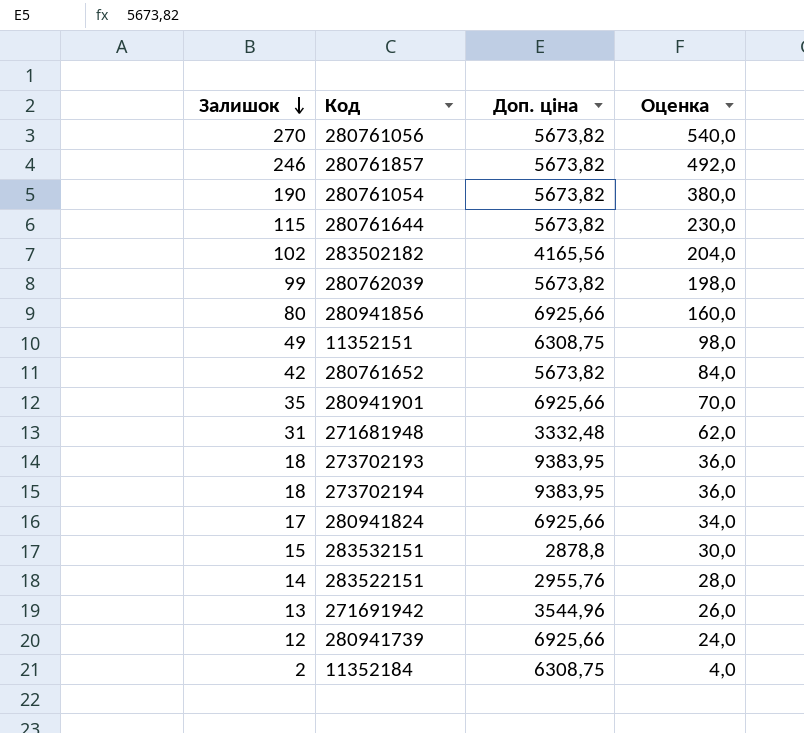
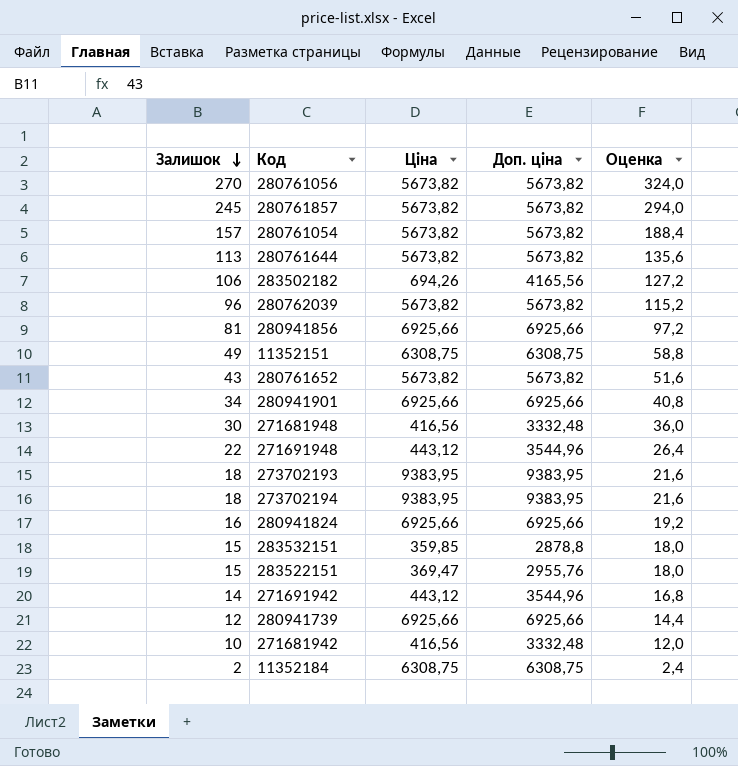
column Ціна | position: none -> 3
column Оценка | formula: [Залишок] * 2 -> [Залишок] * 1,2
280761857 | Залишок: 246 -> 245
280761054 | Залишок: 190 -> 157
280761644 | Залишок: 115 -> 113
283502182 | Залишок: 102 -> 106
280762039 | Залишок: 99 -> 96
280941856 | Залишок: 80 -> 81
280761652 | Залишок: 42 -> 43
280941901 | Залишок: 35 -> 34
271681948 | Залишок: 31 -> 30
row 271691948: none -> 22 | 443,12 | 3544,96 | 26,4
280941824 | Залишок: 17 -> 16
283522151 | Залишок: 14 -> 15
271691942 | Залишок: 13 -> 14
row 271681942: none -> 10 | 416,56 | 3332,48 | 12,0

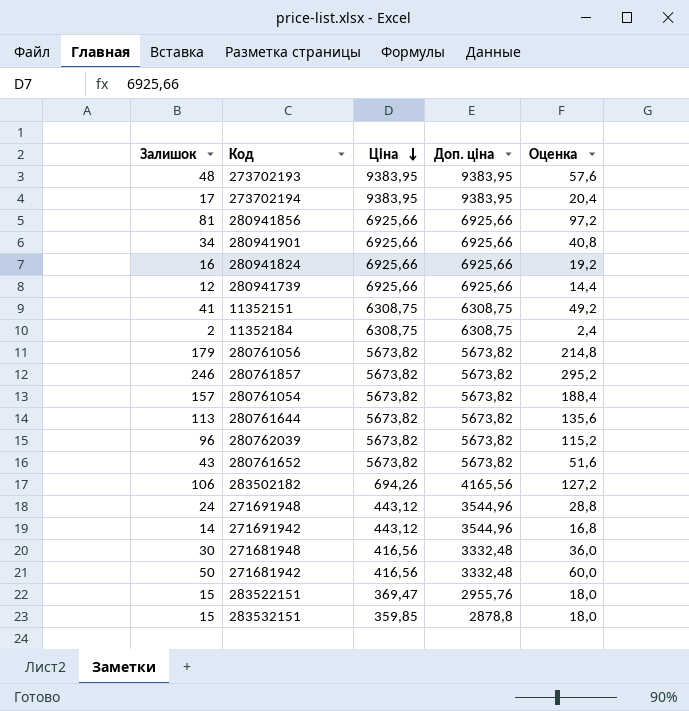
row order: Залишок descending -> Ціна descending
273702193 | Залишок: 18 -> 48
273702193 | Оценка: 21,6 -> 57,6
273702194 | Залишок: 18 -> 17
273702194 | Оценка: 21,6 -> 20,4
11352151 | Залишок: 49 -> 41
11352151 | Оценка: 58,8 -> 49,2
280761056 | Залишок: 270 -> 179
280761056 | Оценка: 324,0 -> 214,8
280761857 | Залишок: 245 -> 246
280761857 | Оценка: 294,0 -> 295,2
271691948 | Залишок: 22 -> 24
271691948 | Оценка: 26,4 -> 28,8
271681942 | Залишок: 10 -> 50
271681942 | Оценка: 12,0 -> 60,0

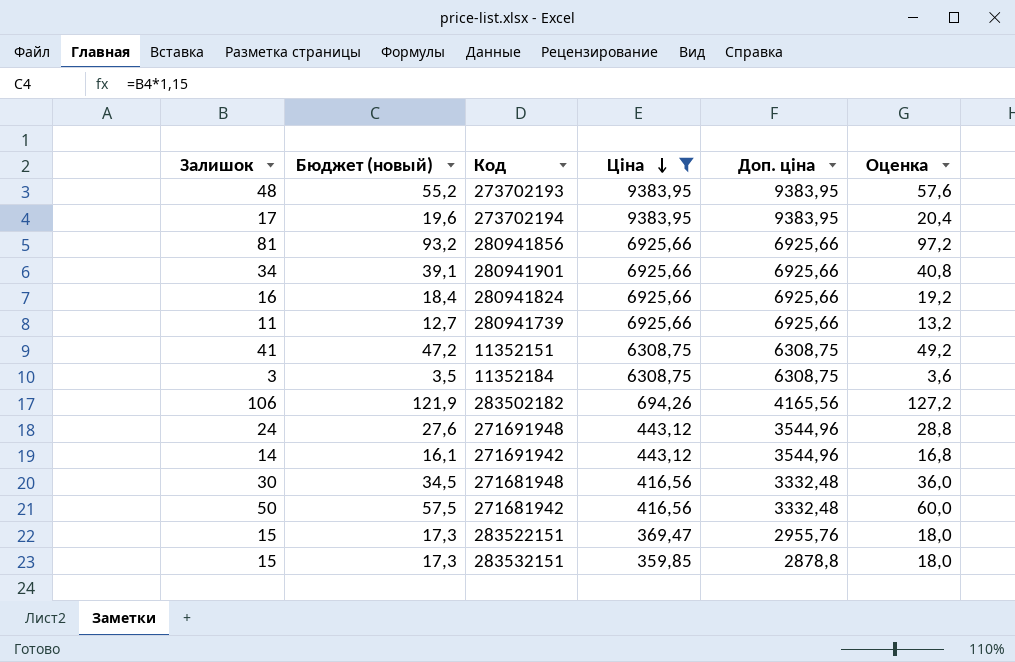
filter: none -> Ціна != 5673,82
column Бюджет (новый) | formula: none -> [Залишок] * 1,15
280941739 | Залишок: 12 -> 11
280941739 | Оценка: 14,4 -> 13,2
11352184 | Залишок: 2 -> 3
11352184 | Оценка: 2,4 -> 3,6

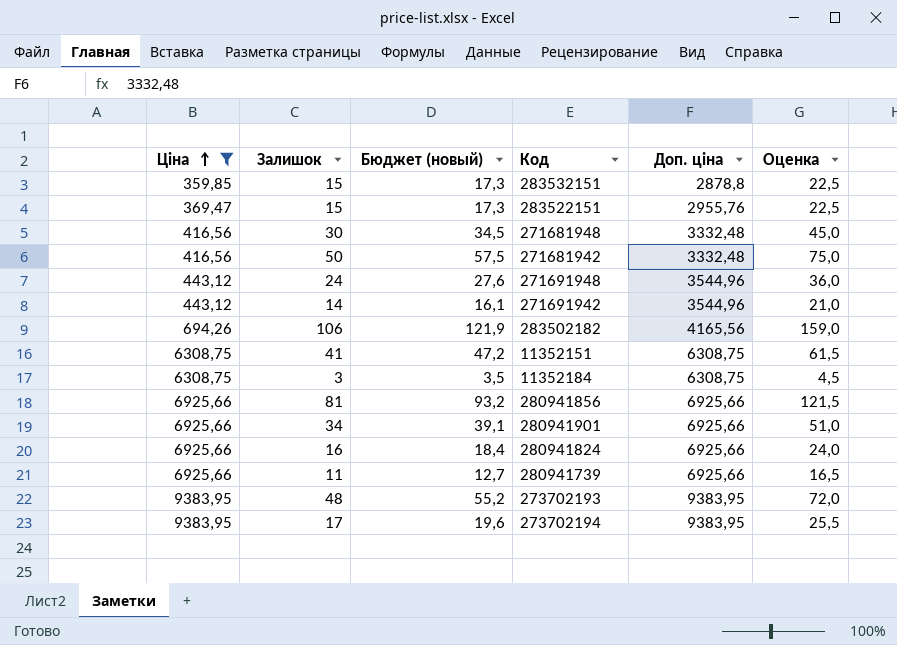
row order: Ціна descending -> Ціна ascending
column Ціна | position: 4 -> 1
column Оценка | formula: [Залишок] * 1,2 -> [Залишок] * 1,5

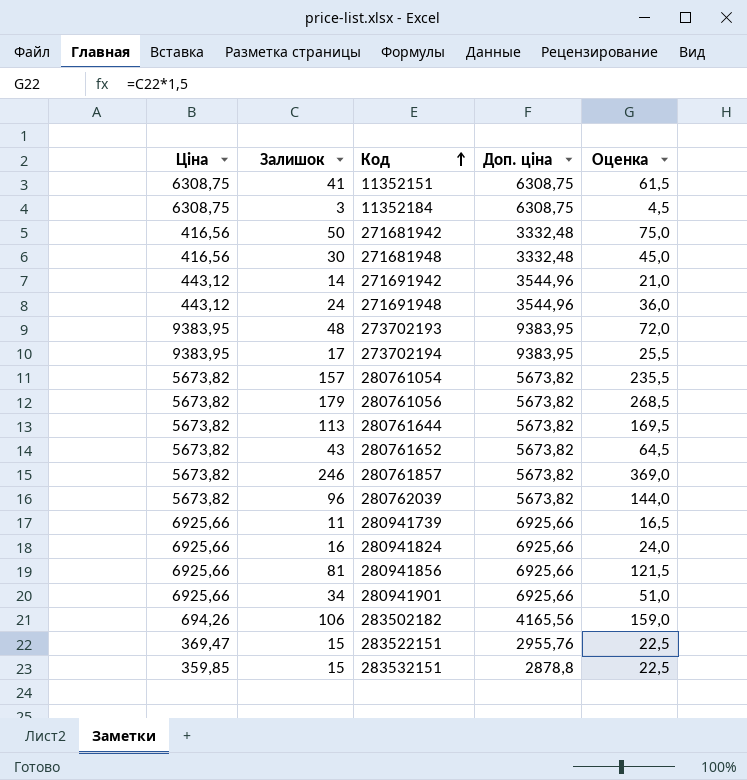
filter: Ціна != 5673,82 -> none
row order: Ціна ascending -> Код ascending
column Бюджет (новый) | formula: [Залишок] * 1,15 -> none

